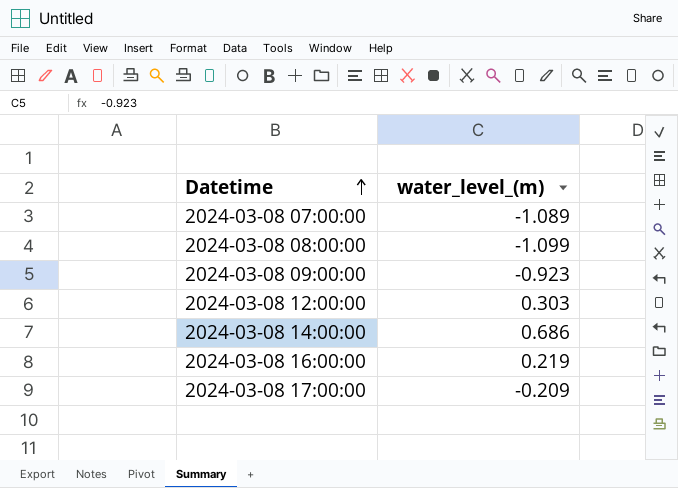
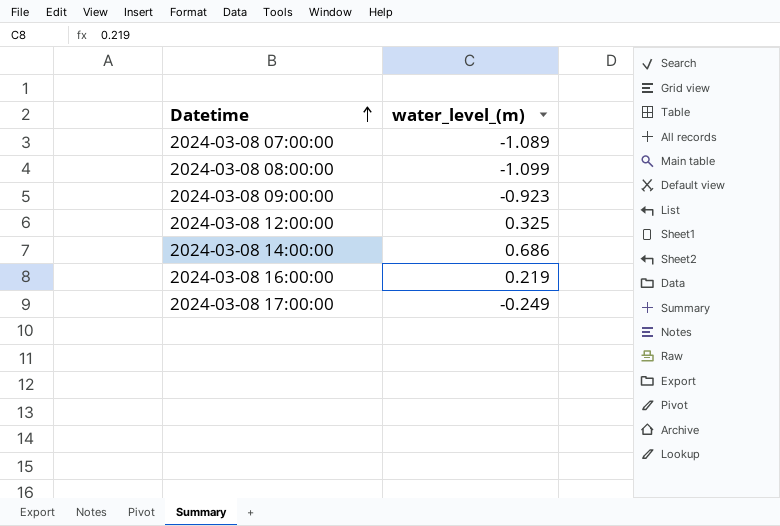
2024-03-08 12:00:00 | water_level_(m): 0.303 -> 0.325
2024-03-08 17:00:00 | water_level_(m): -0.209 -> -0.249

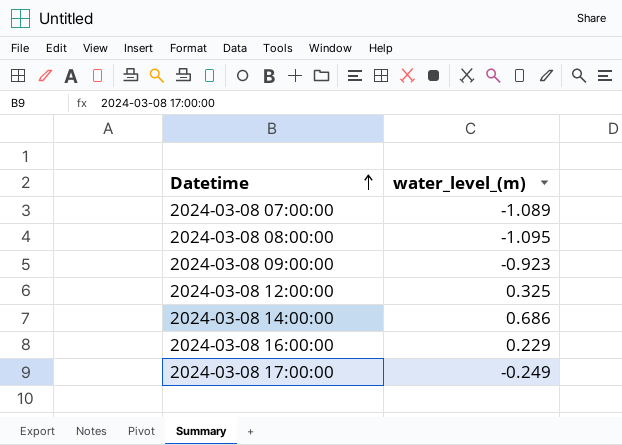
2024-03-08 08:00:00 | water_level_(m): -1.099 -> -1.095
2024-03-08 16:00:00 | water_level_(m): 0.219 -> 0.229

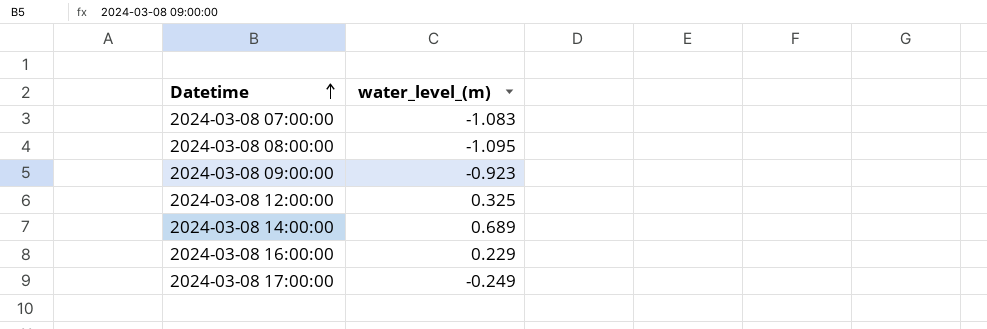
2024-03-08 07:00:00 | water_level_(m): -1.089 -> -1.083
2024-03-08 14:00:00 | water_level_(m): 0.686 -> 0.689

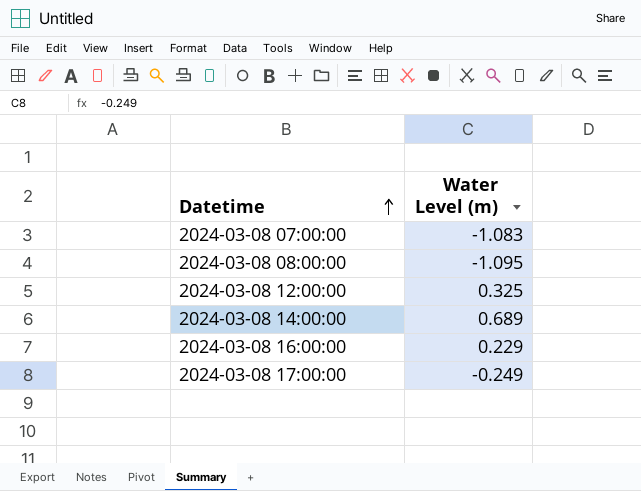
column name: water_level_(m) -> Water Level (m)
row 2024-03-08 09:00:00: -0.923 -> none

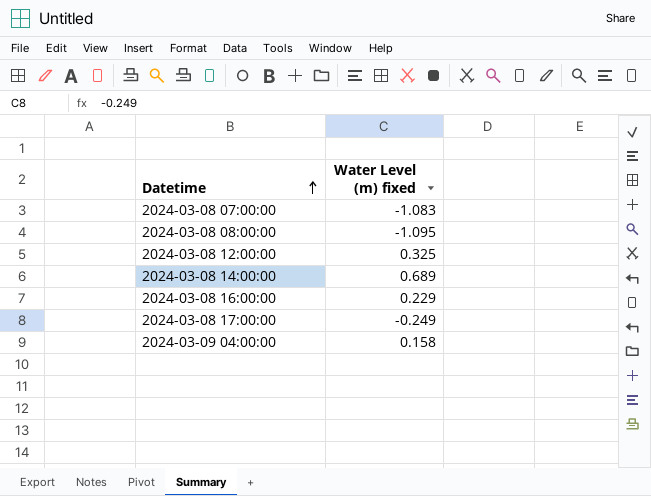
column name: Water Level (m) -> Water Level (m) fixed
row 2024-03-09 04:00:00: none -> 0.158

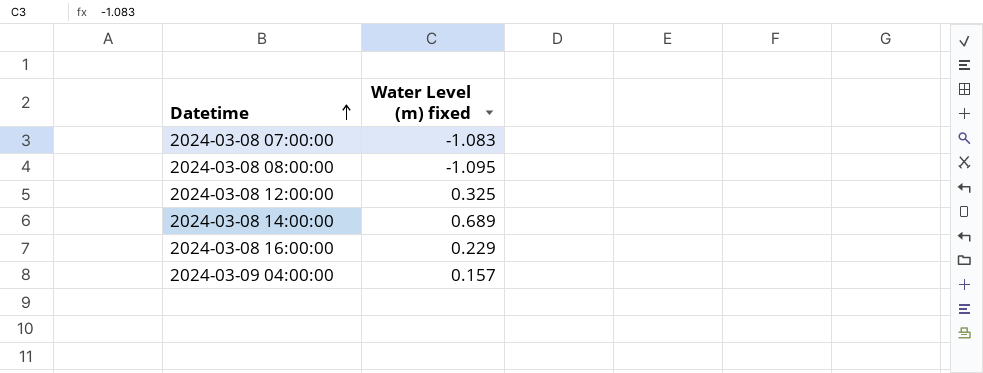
row 2024-03-08 17:00:00: -0.249 -> none
2024-03-09 04:00:00 | Water Level (m) fixed: 0.158 -> 0.157

